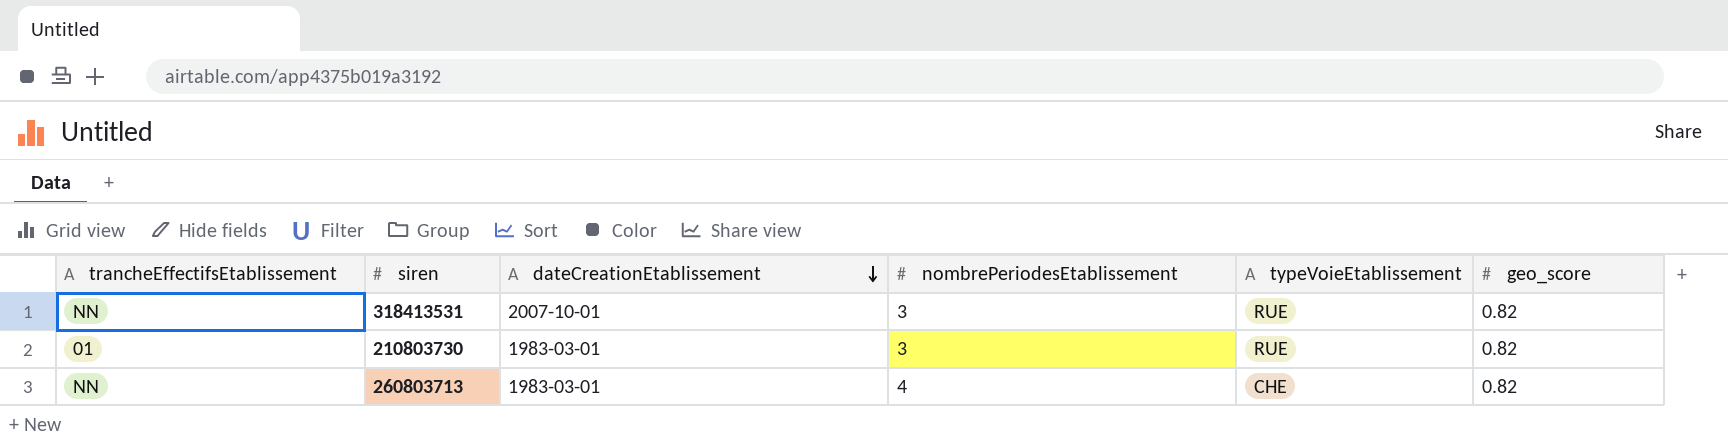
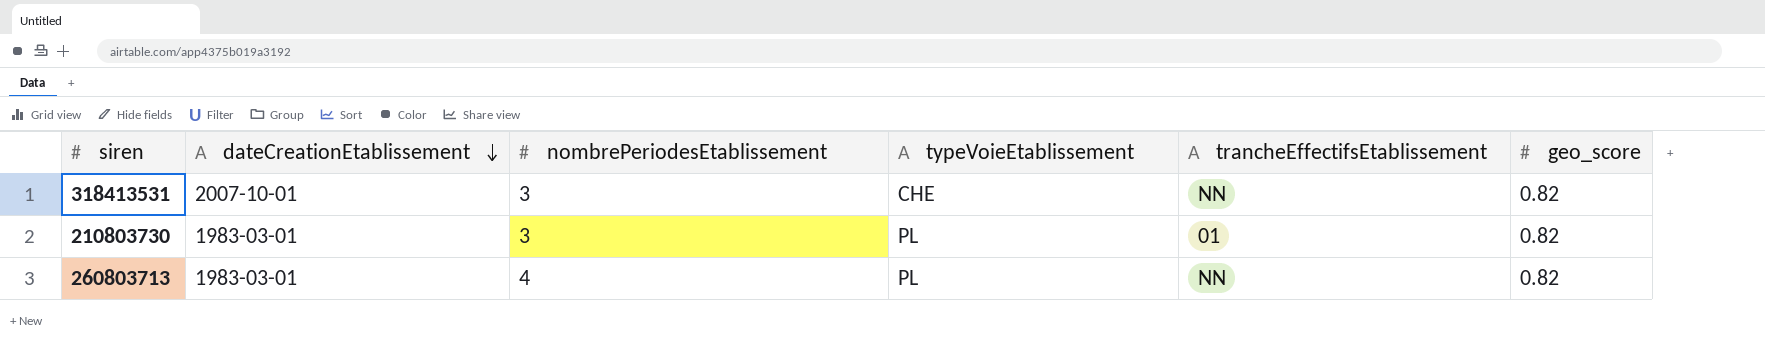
column trancheEffectifsEtablissement | position: 1 -> 5
318413531 | typeVoieEtablissement: RUE -> CHE
210803730 | typeVoieEtablissement: RUE -> PL
260803713 | typeVoieEtablissement: CHE -> PL

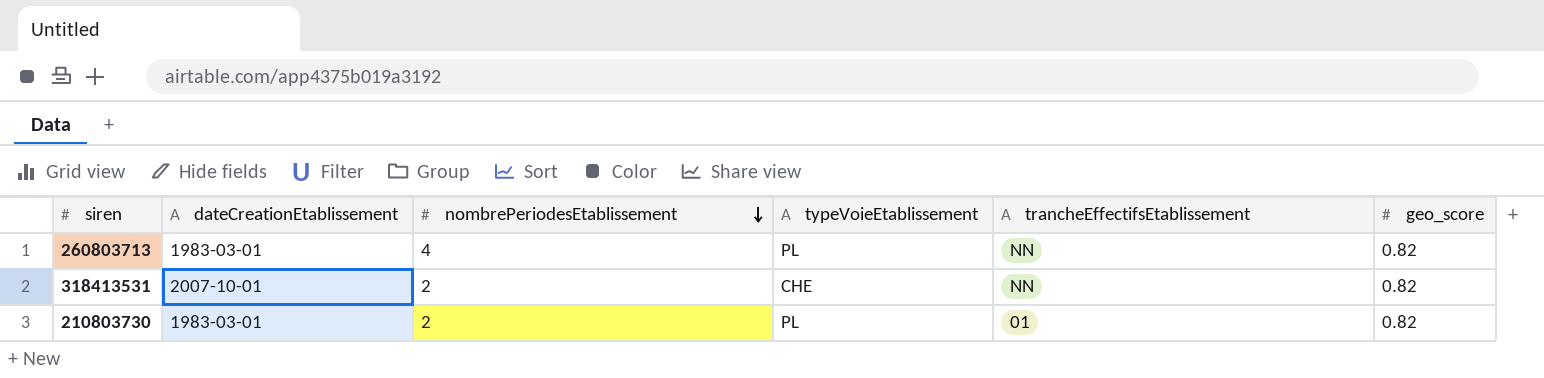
row order: dateCreationEtablissement descending -> nombrePeriodesEtablissement descending
318413531 | nombrePeriodesEtablissement: 3 -> 2
210803730 | nombrePeriodesEtablissement: 3 -> 2

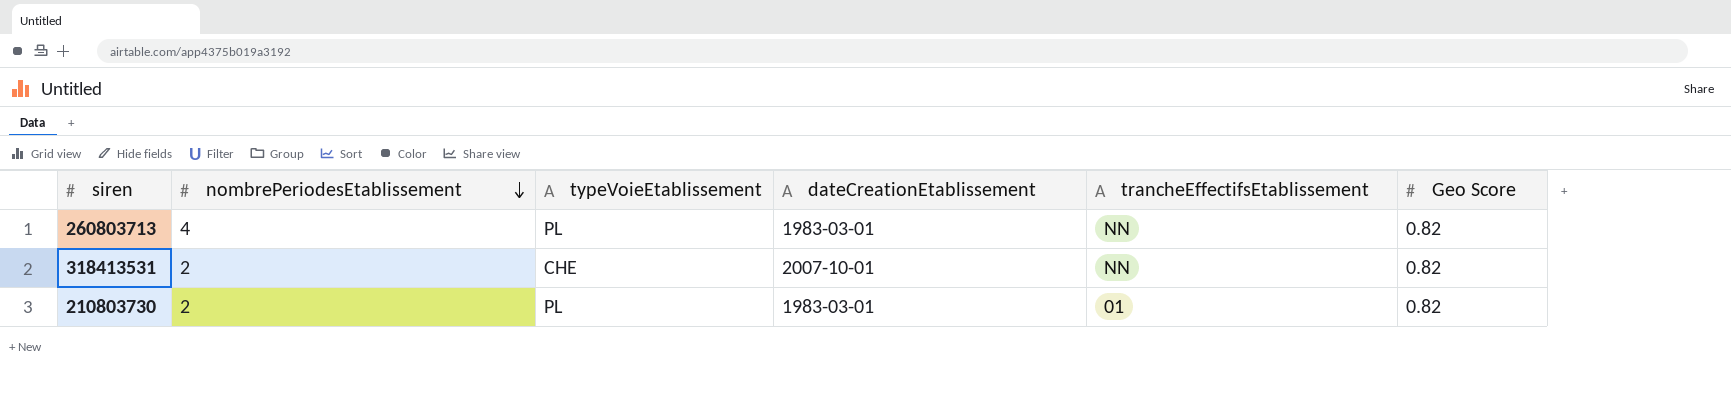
column dateCreationEtablissement | position: 2 -> 4
column name: geo_score -> Geo Score

